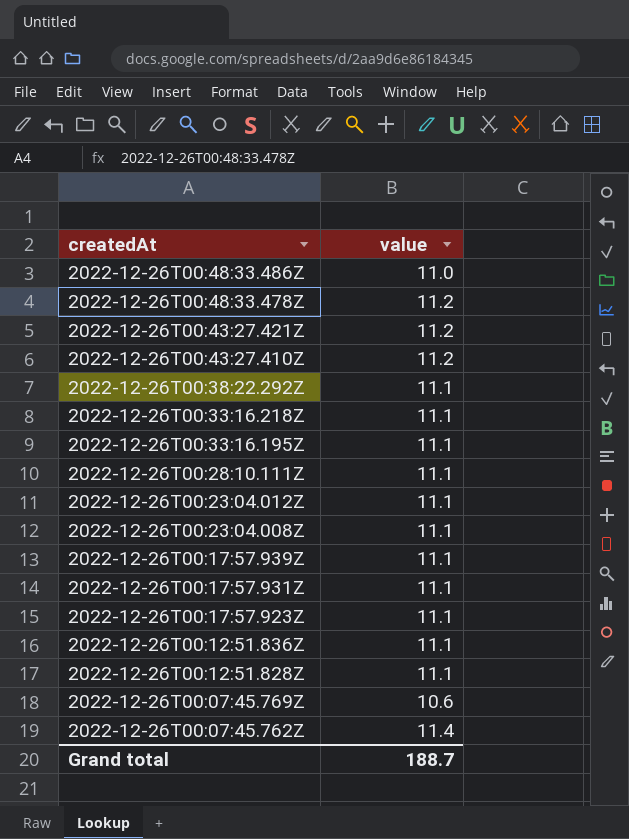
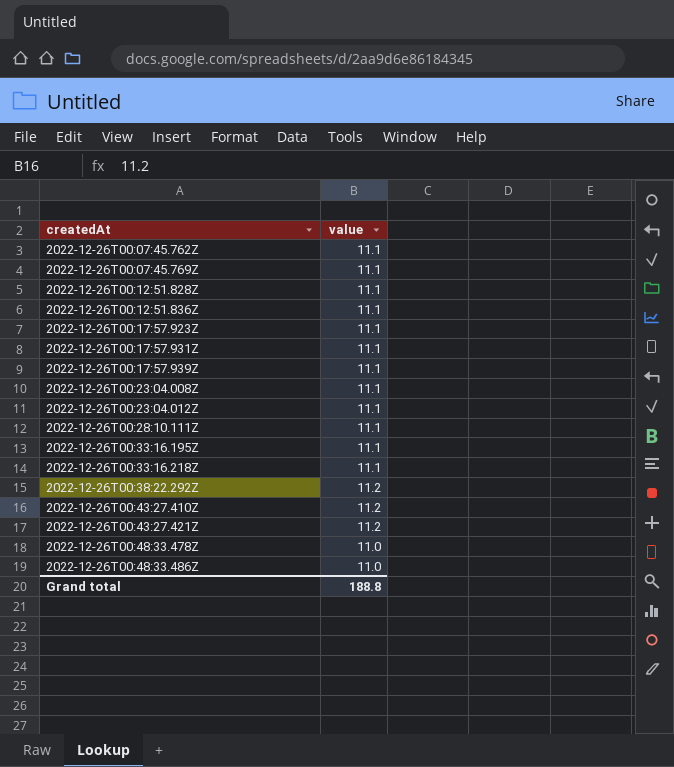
row order: createdAt descending -> createdAt ascending
2022-12-26T00:07:45.762Z | value: 11.4 -> 11.1
2022-12-26T00:07:45.769Z | value: 10.6 -> 11.1
2022-12-26T00:38:22.292Z | value: 11.1 -> 11.2
2022-12-26T00:48:33.478Z | value: 11.2 -> 11.0
Grand total | value: 188.7 -> 188.8

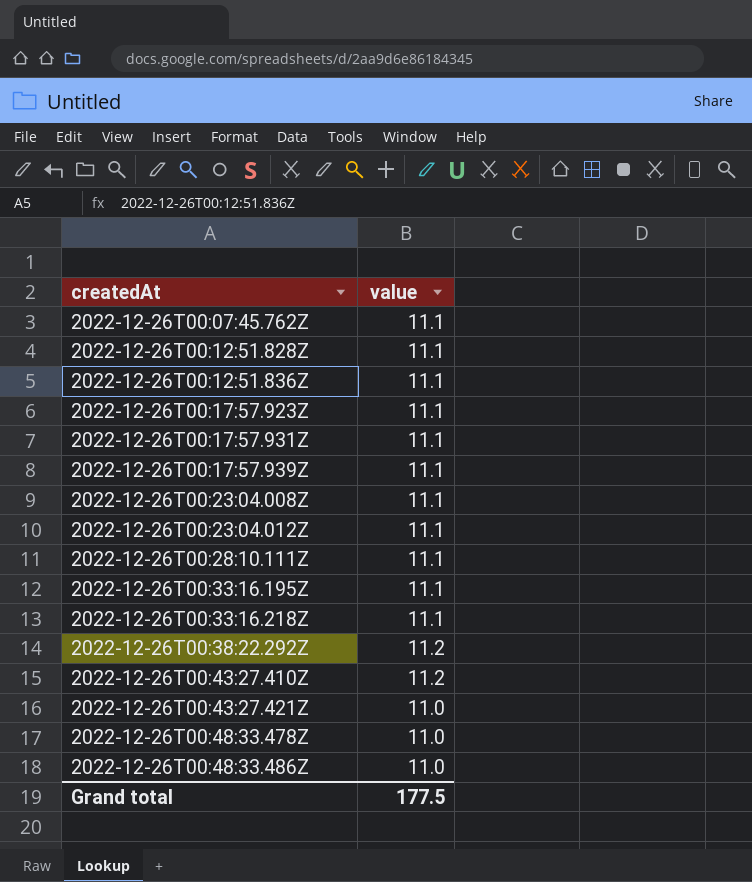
row 2022-12-26T00:07:45.769Z: 11.1 -> none
2022-12-26T00:43:27.421Z | value: 11.2 -> 11.0
Grand total | value: 188.8 -> 177.5

